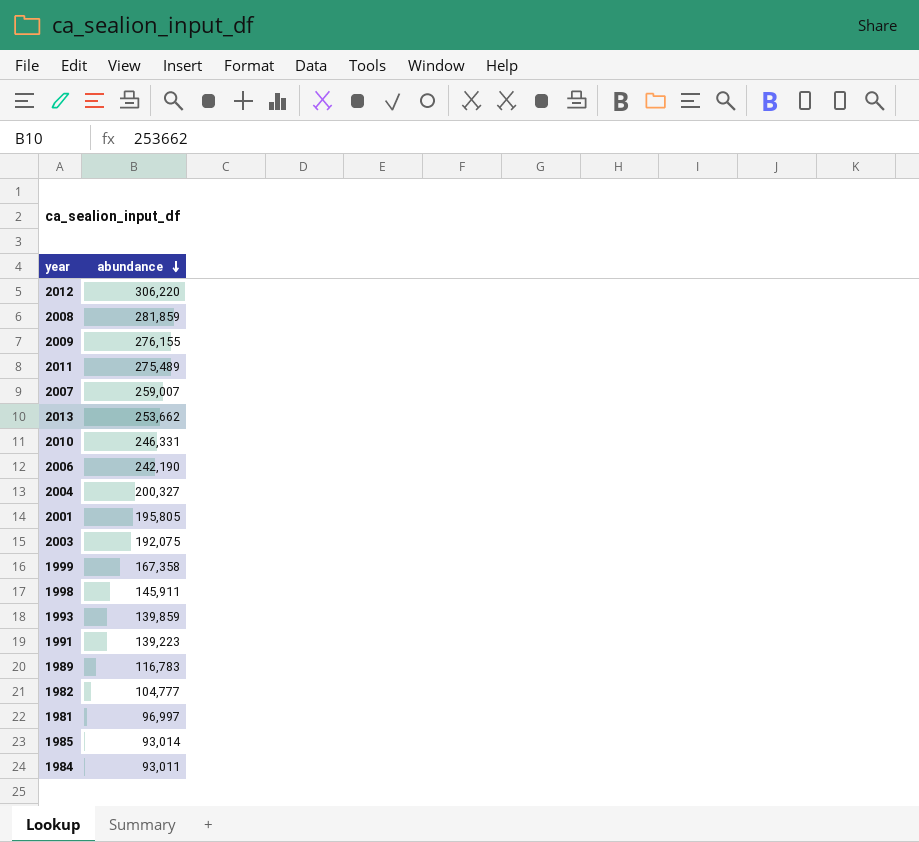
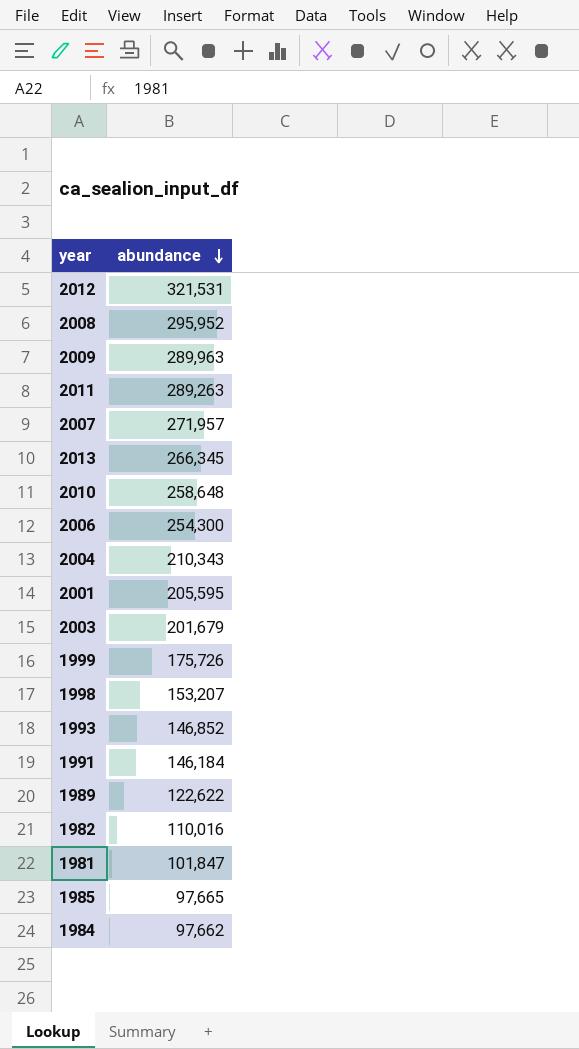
2012 | abundance: 306,220 -> 321,531
2008 | abundance: 281,859 -> 295,952
2009 | abundance: 276,155 -> 289,963
2011 | abundance: 275,489 -> 289,263
2007 | abundance: 259,007 -> 271,957
2013 | abundance: 253,662 -> 266,345
2010 | abundance: 246,331 -> 258,648
2006 | abundance: 242,190 -> 254,300
2004 | abundance: 200,327 -> 210,343
2001 | abundance: 195,805 -> 205,595
2003 | abundance: 192,075 -> 201,679
1999 | abundance: 167,358 -> 175,726
1998 | abundance: 145,911 -> 153,207
1993 | abundance: 139,859 -> 146,852
1991 | abundance: 139,223 -> 146,184
1989 | abundance: 116,783 -> 122,622
1982 | abundance: 104,777 -> 110,016
1981 | abundance: 96,997 -> 101,847
1985 | abundance: 93,014 -> 97,665
1984 | abundance: 93,011 -> 97,662

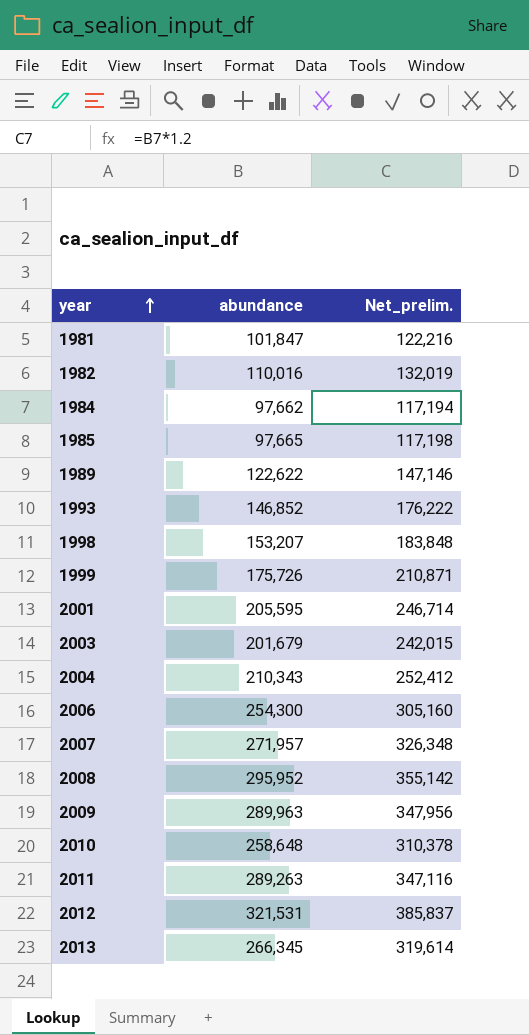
row order: abundance descending -> year ascending
column Net_prelim. | formula: none -> [abundance] * 1.2
row 1991: 146,184 -> none

